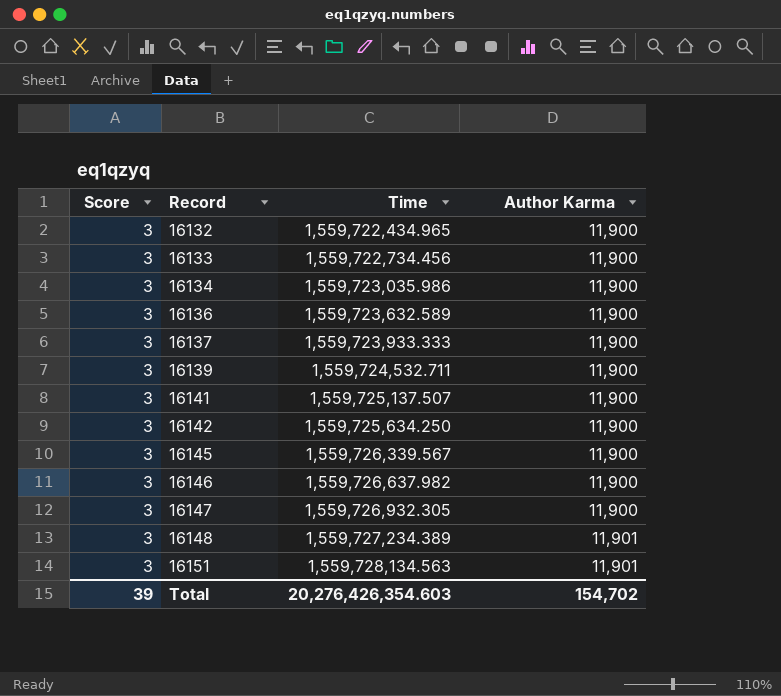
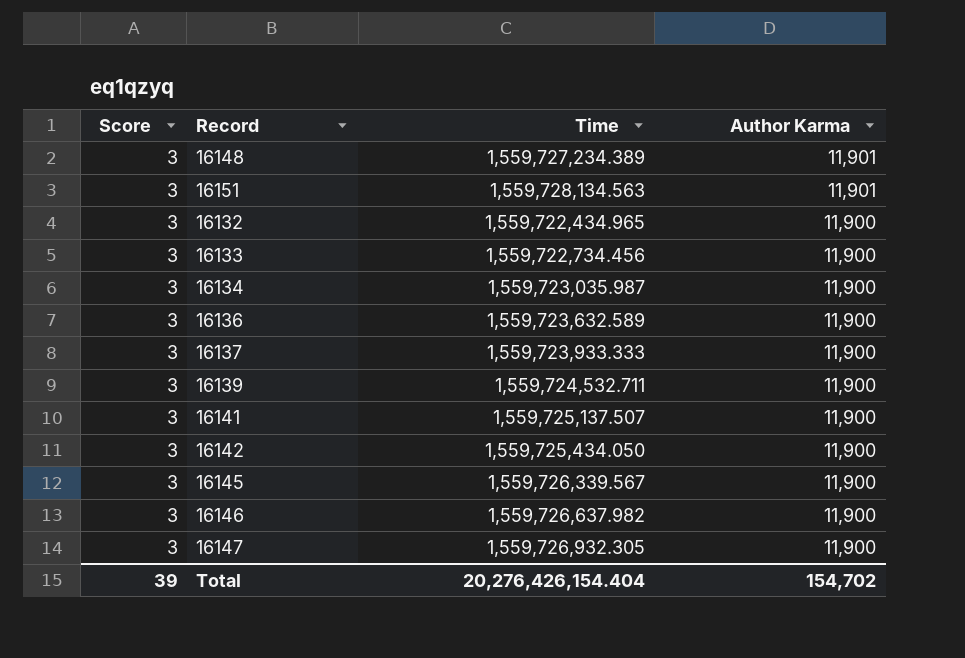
row order: Record ascending -> Author Karma descending
16134 | Time: 1,559,723,035.986 -> 1,559,723,035.987
16142 | Time: 1,559,725,634.250 -> 1,559,725,434.050
Total | Time: 20,276,426,354.603 -> 20,276,426,154.404

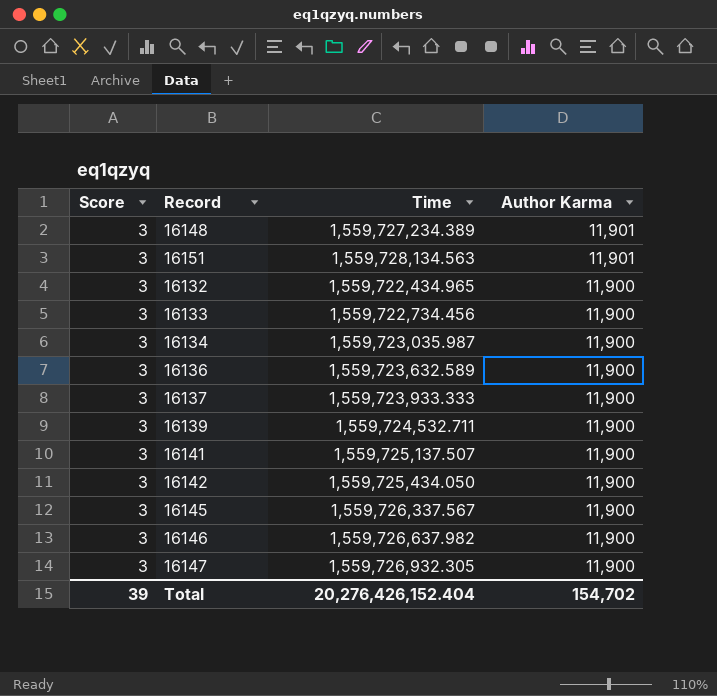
16145 | Time: 1,559,726,339.567 -> 1,559,726,337.567
Total | Time: 20,276,426,154.404 -> 20,276,426,152.404

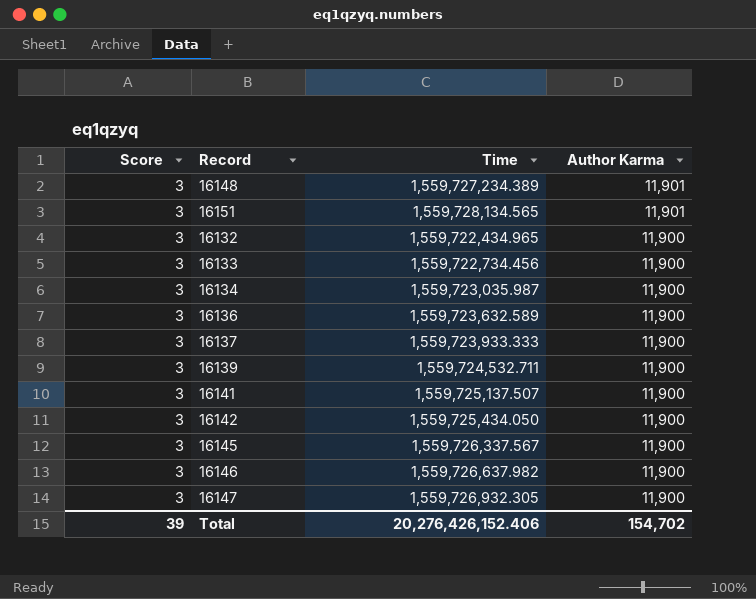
16151 | Time: 1,559,728,134.563 -> 1,559,728,134.565
Total | Time: 20,276,426,152.404 -> 20,276,426,152.406

